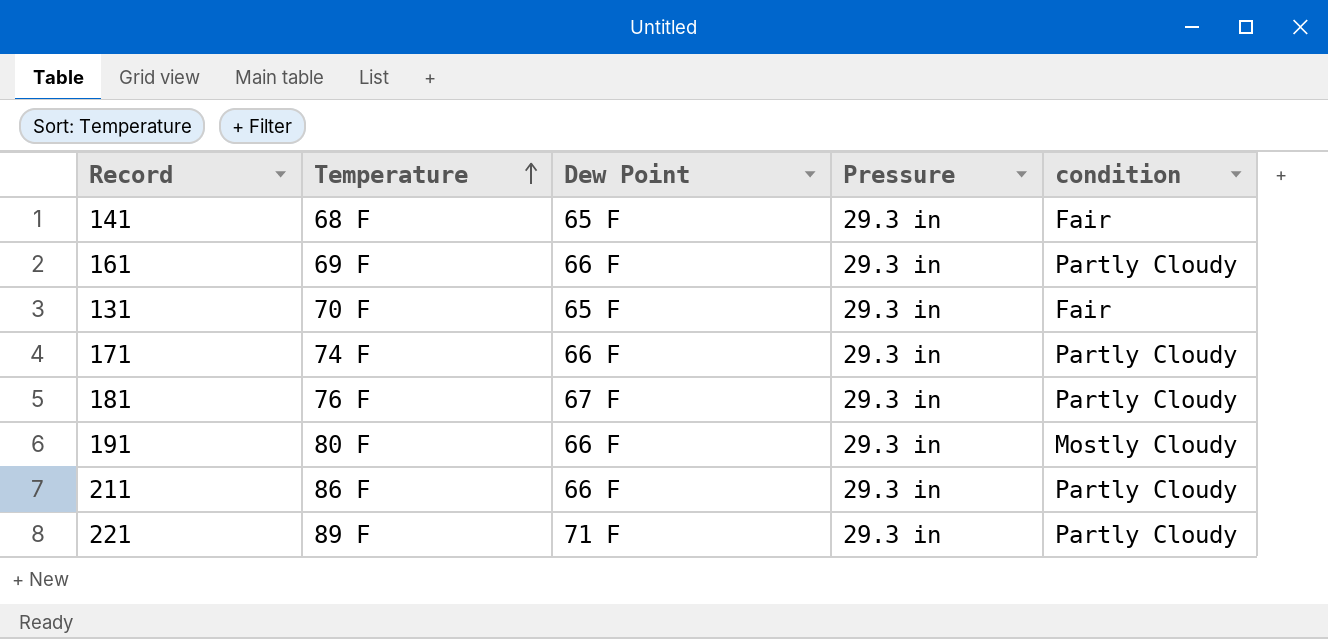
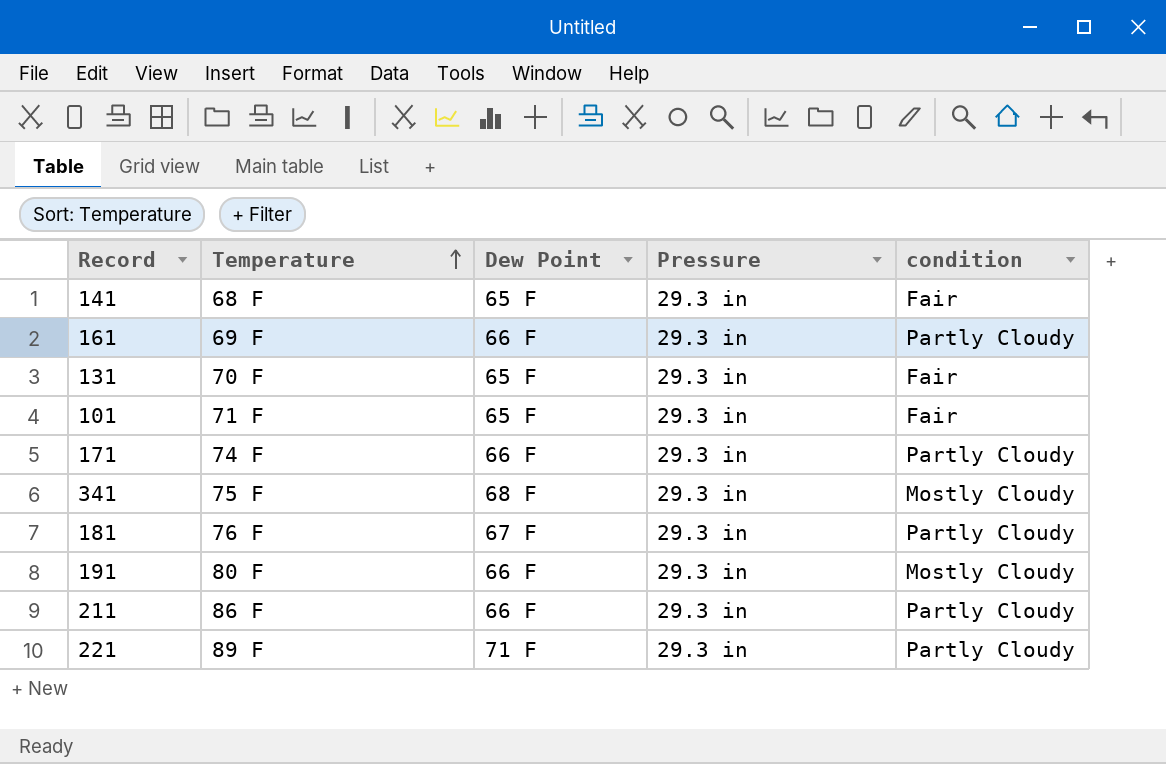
row 101: none -> 71 F | 65 F | 29.3 in | Fair
row 341: none -> 75 F | 68 F | 29.3 in | Mostly Cloudy

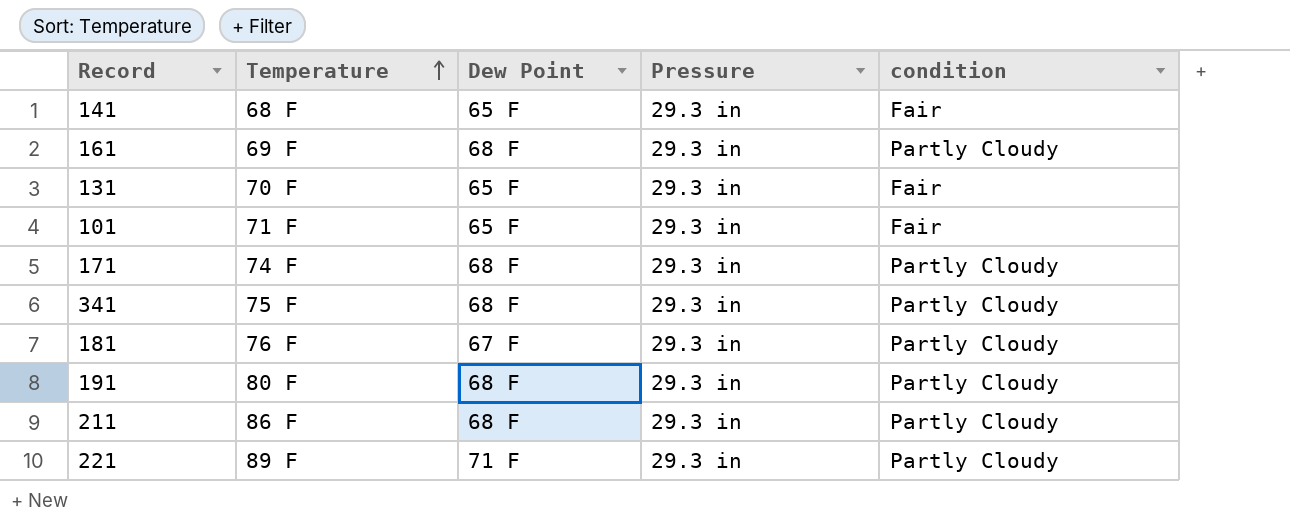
161 | Dew Point: 66 F -> 68 F
171 | Dew Point: 66 F -> 68 F
341 | condition: Mostly Cloudy -> Partly Cloudy
191 | Dew Point: 66 F -> 68 F
191 | condition: Mostly Cloudy -> Partly Cloudy
211 | Dew Point: 66 F -> 68 F

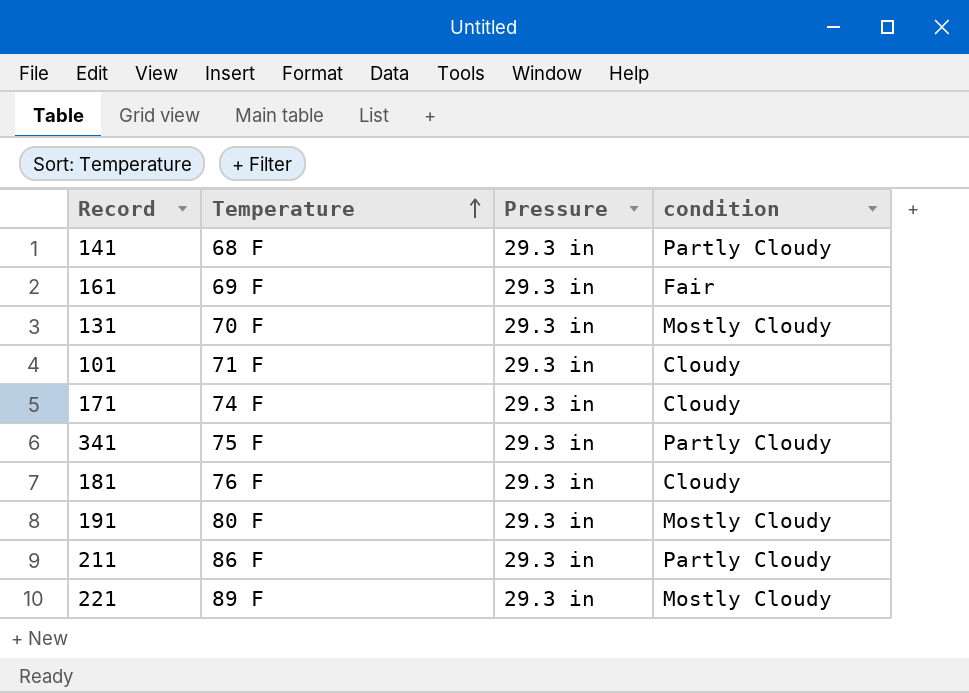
column Dew Point | position: 3 -> none
141 | condition: Fair -> Partly Cloudy
161 | condition: Partly Cloudy -> Fair
131 | condition: Fair -> Mostly Cloudy
101 | condition: Fair -> Cloudy
171 | condition: Partly Cloudy -> Cloudy
181 | condition: Partly Cloudy -> Cloudy
191 | condition: Partly Cloudy -> Mostly Cloudy
221 | condition: Partly Cloudy -> Mostly Cloudy

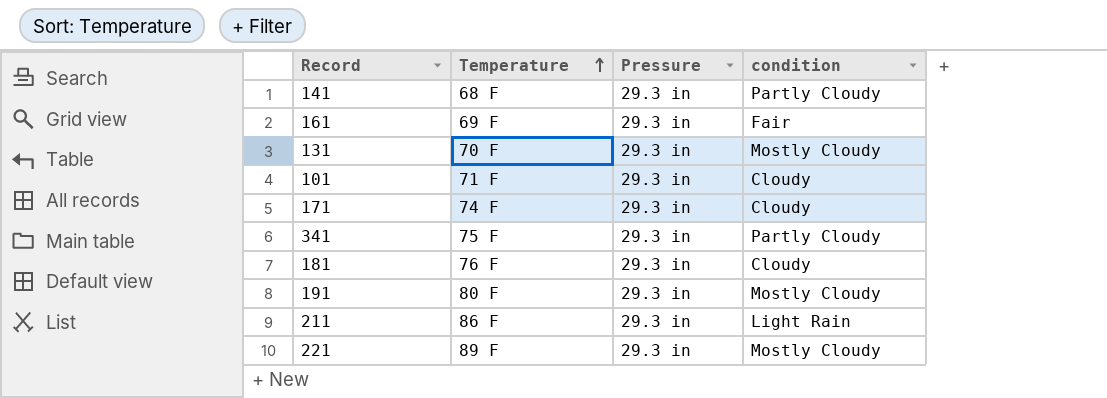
211 | condition: Partly Cloudy -> Light Rain

